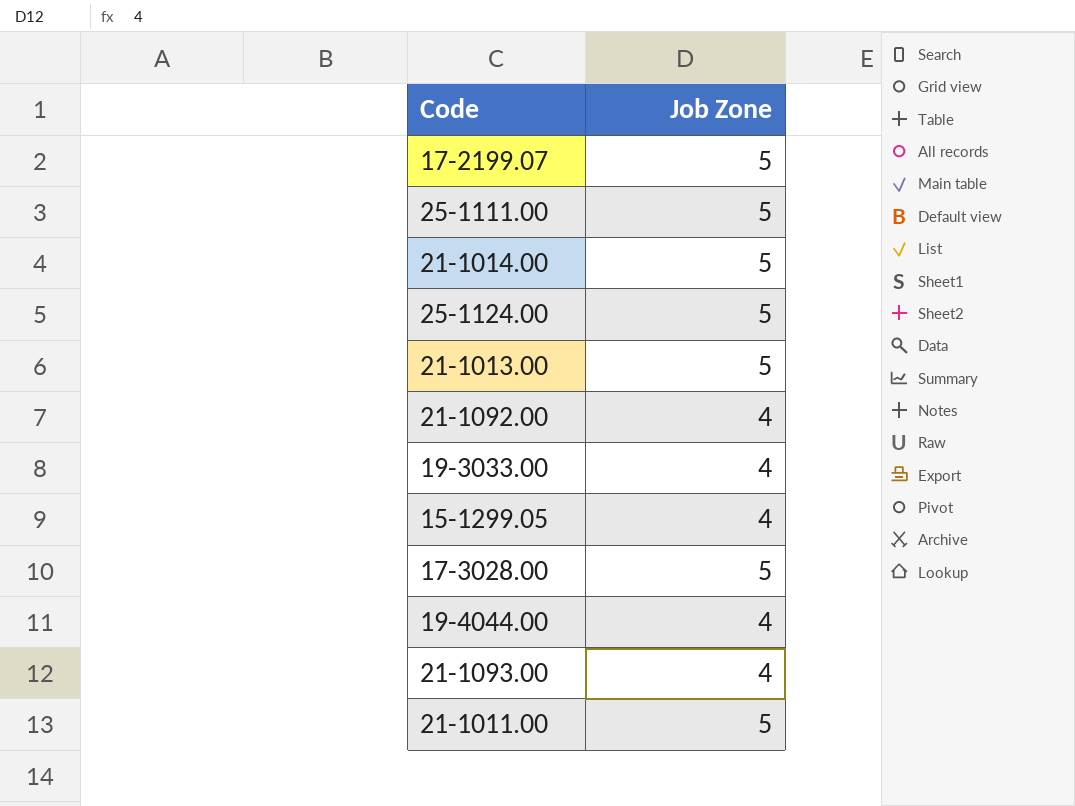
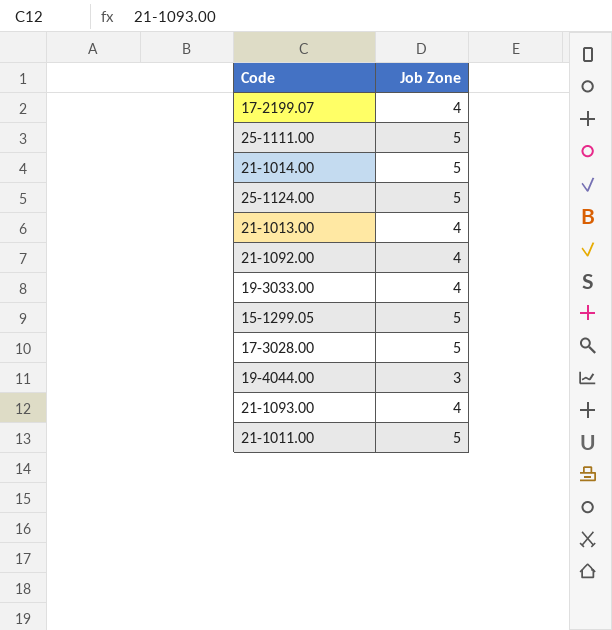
17-2199.07 | Job Zone: 5 -> 4
21-1013.00 | Job Zone: 5 -> 4
15-1299.05 | Job Zone: 4 -> 5
19-4044.00 | Job Zone: 4 -> 3

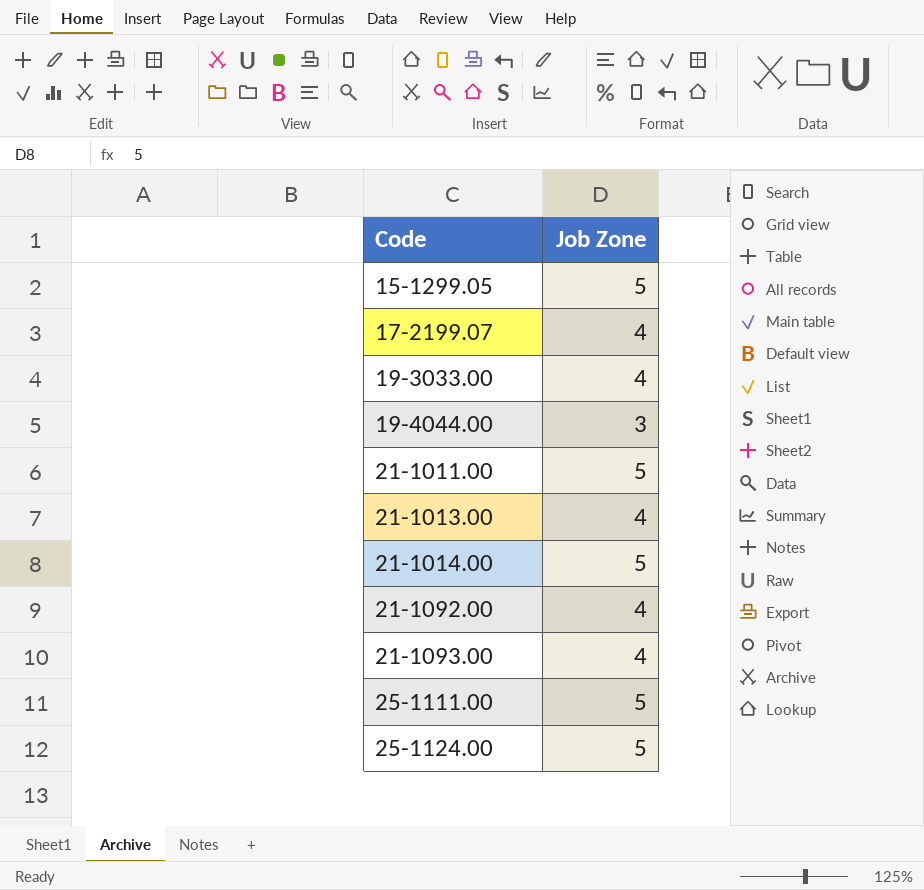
row order: none -> Code ascending
row 17-3028.00: 5 -> none

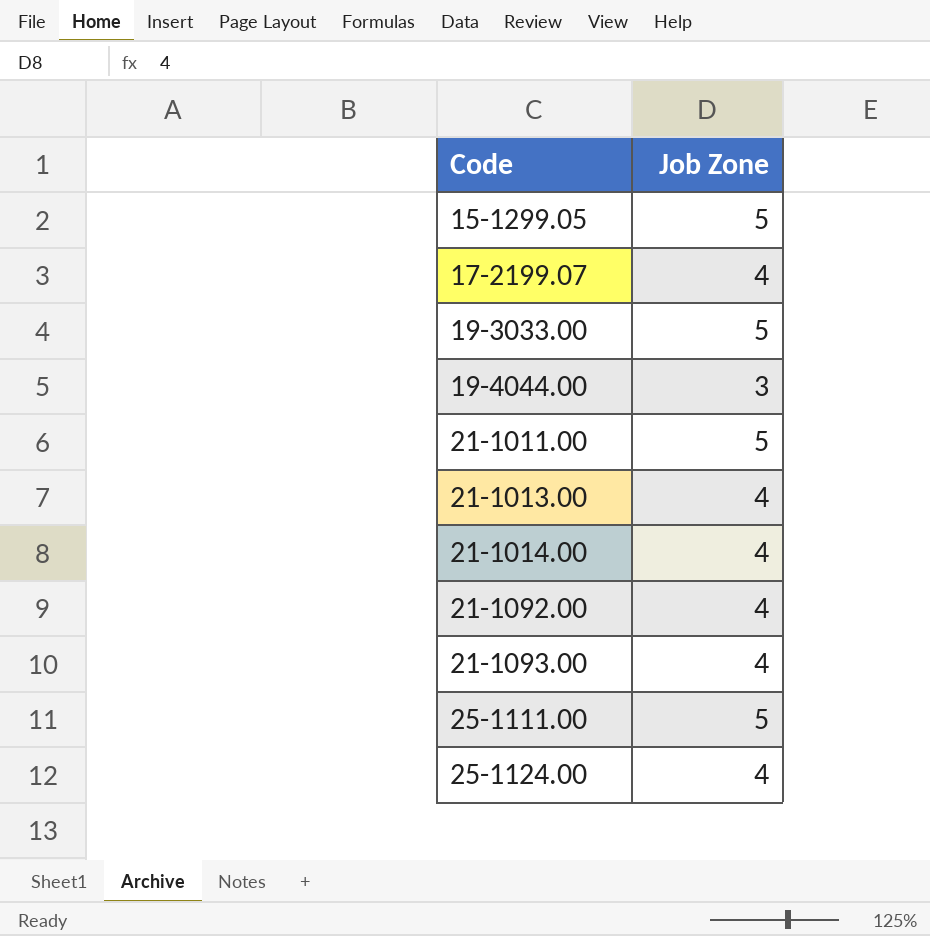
19-3033.00 | Job Zone: 4 -> 5
21-1014.00 | Job Zone: 5 -> 4
25-1124.00 | Job Zone: 5 -> 4

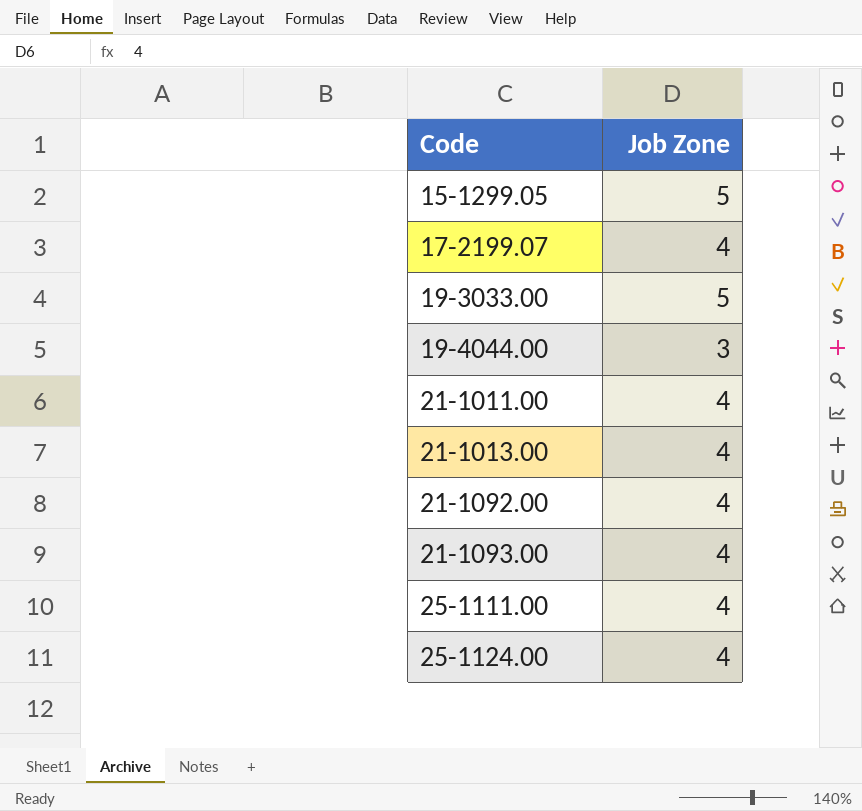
row 21-1014.00: 4 -> none
21-1011.00 | Job Zone: 5 -> 4
25-1111.00 | Job Zone: 5 -> 4

